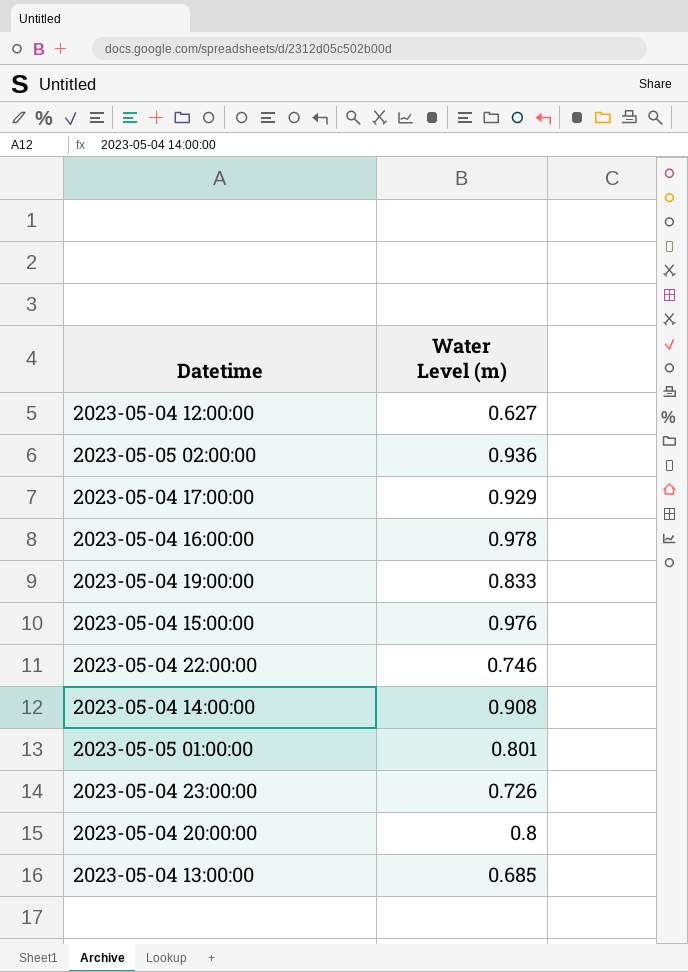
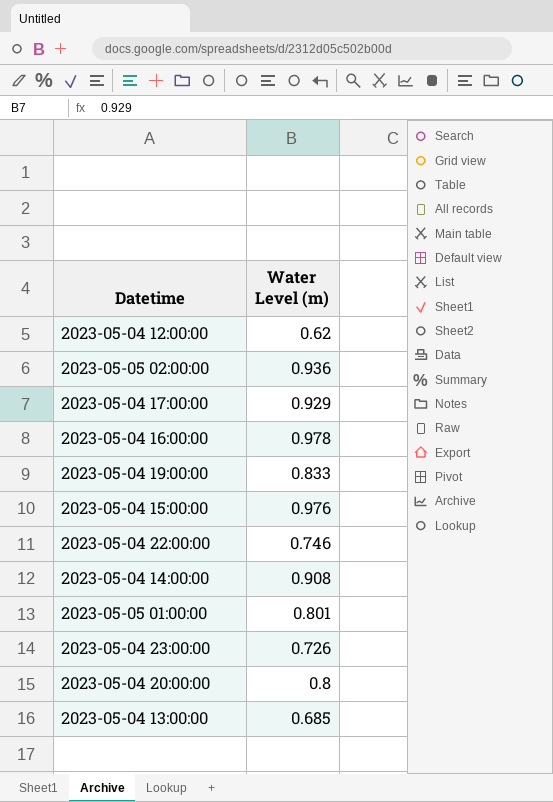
2023-05-04 12:00:00 | Water Level (m): 0.627 -> 0.62

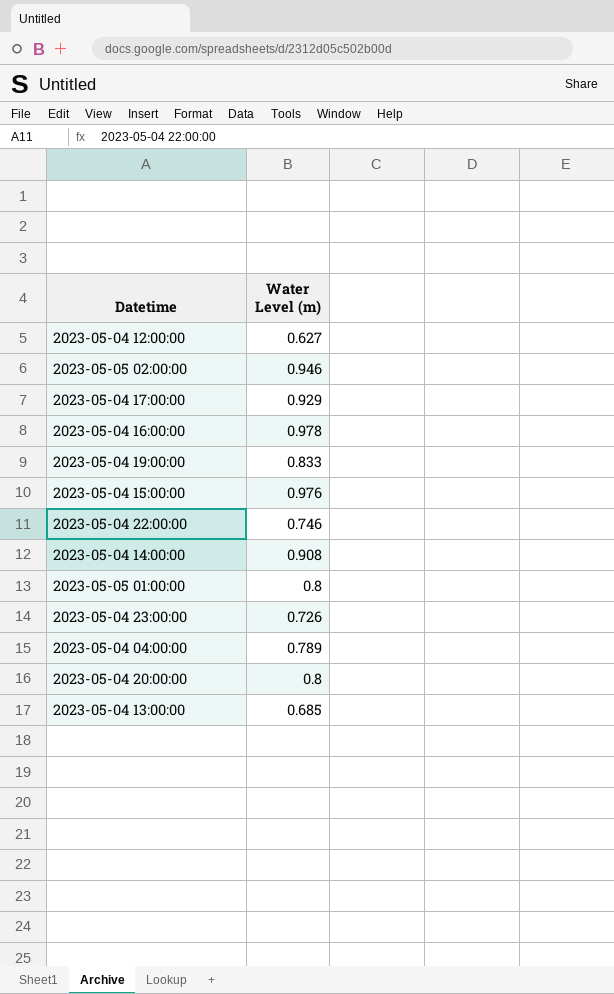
2023-05-04 12:00:00 | Water Level (m): 0.62 -> 0.627
2023-05-05 02:00:00 | Water Level (m): 0.936 -> 0.946
2023-05-05 01:00:00 | Water Level (m): 0.801 -> 0.8
row 2023-05-04 04:00:00: none -> 0.789

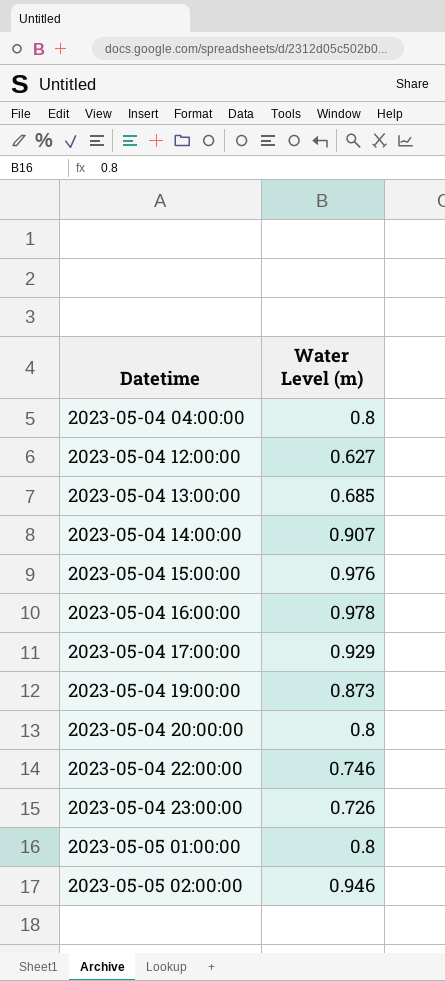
row order: none -> Datetime ascending
2023-05-04 04:00:00 | Water Level (m): 0.789 -> 0.8
2023-05-04 14:00:00 | Water Level (m): 0.908 -> 0.907
2023-05-04 19:00:00 | Water Level (m): 0.833 -> 0.873

